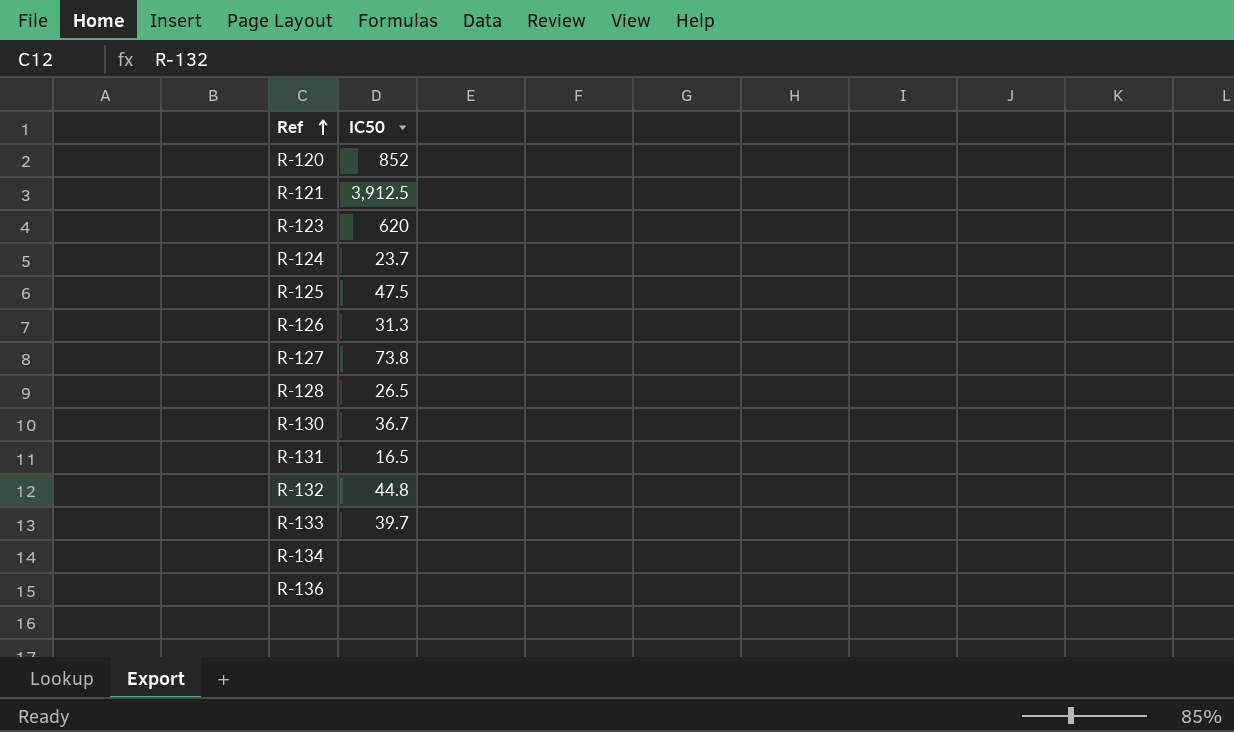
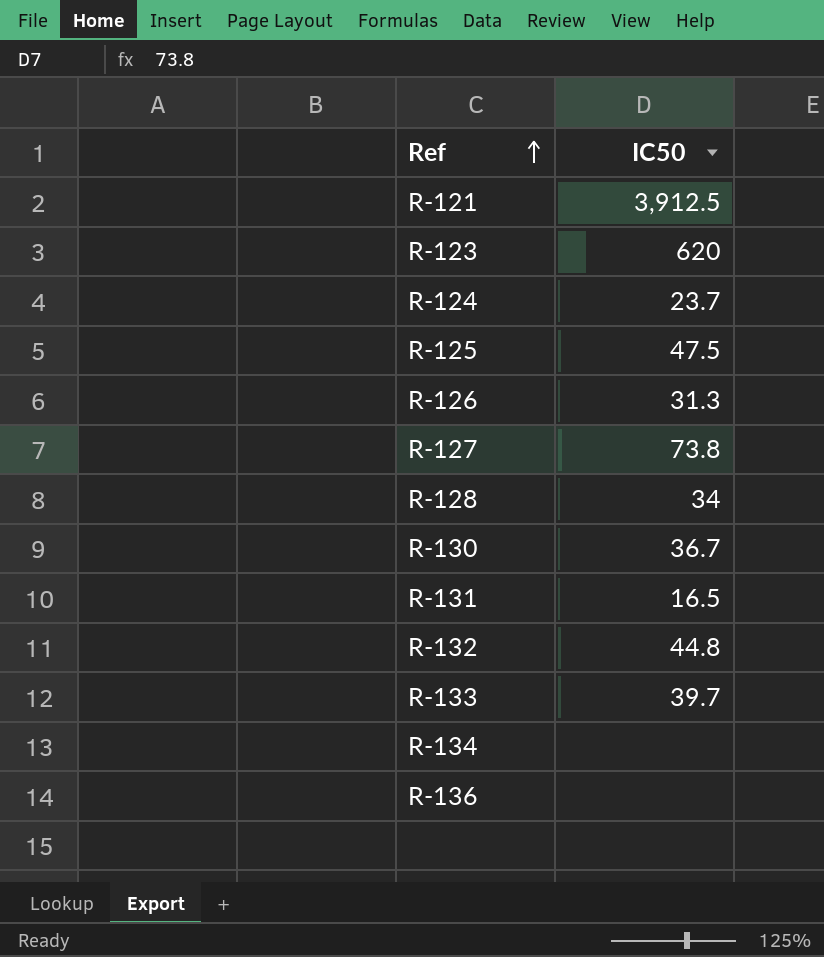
row R-120: 852 -> none
R-128 | IC50: 26.5 -> 34

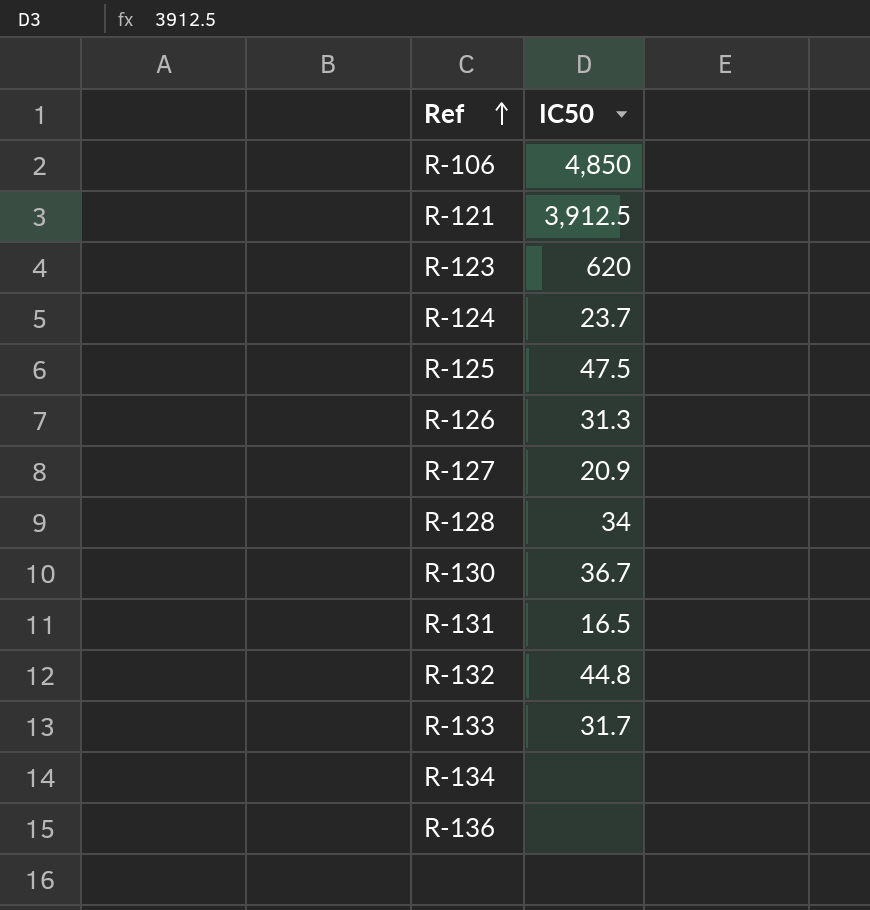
row R-106: none -> 4,850
R-127 | IC50: 73.8 -> 20.9
R-133 | IC50: 39.7 -> 31.7

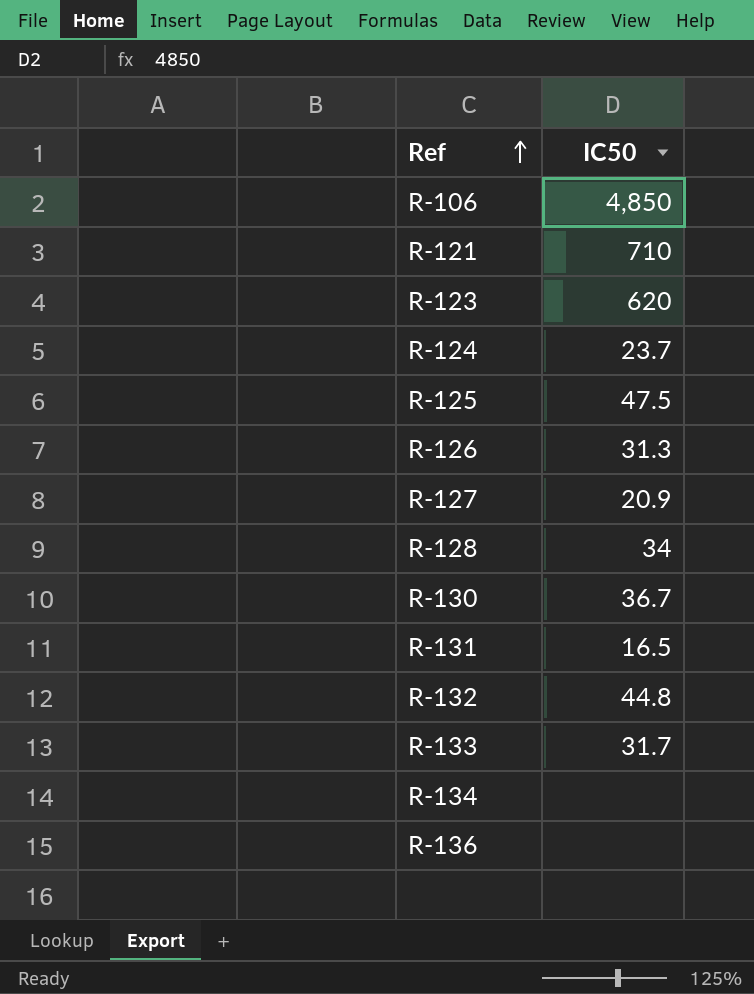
R-121 | IC50: 3,912.5 -> 710

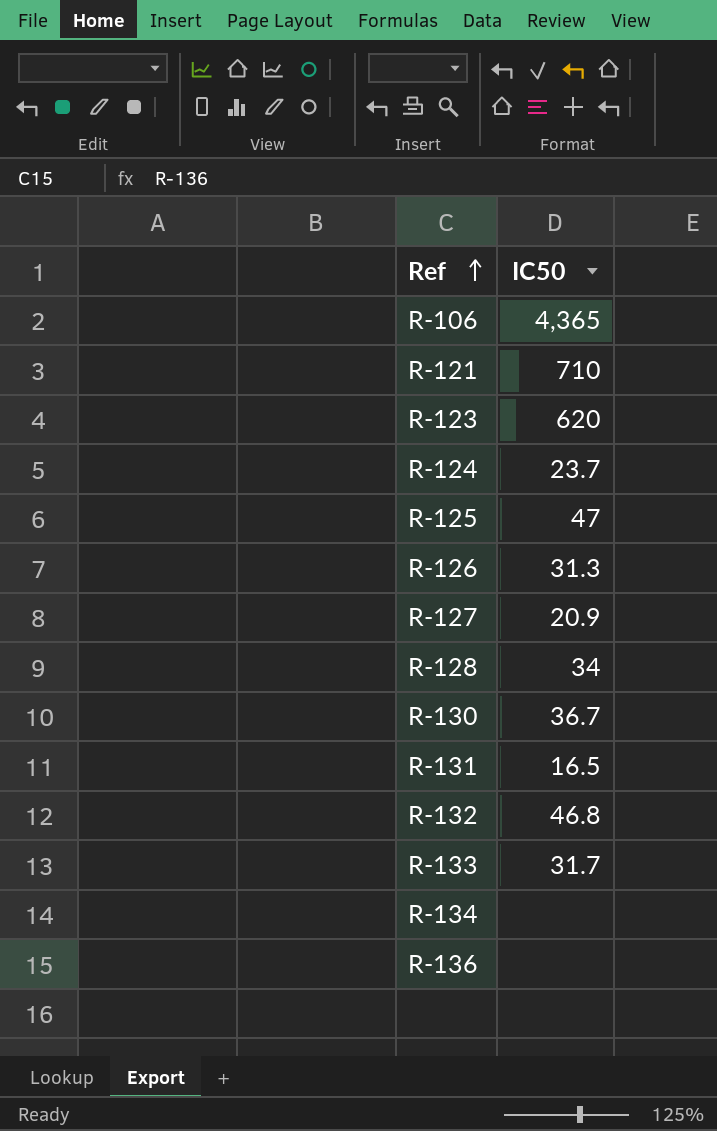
R-106 | IC50: 4,850 -> 4,365
R-125 | IC50: 47.5 -> 47
R-132 | IC50: 44.8 -> 46.8

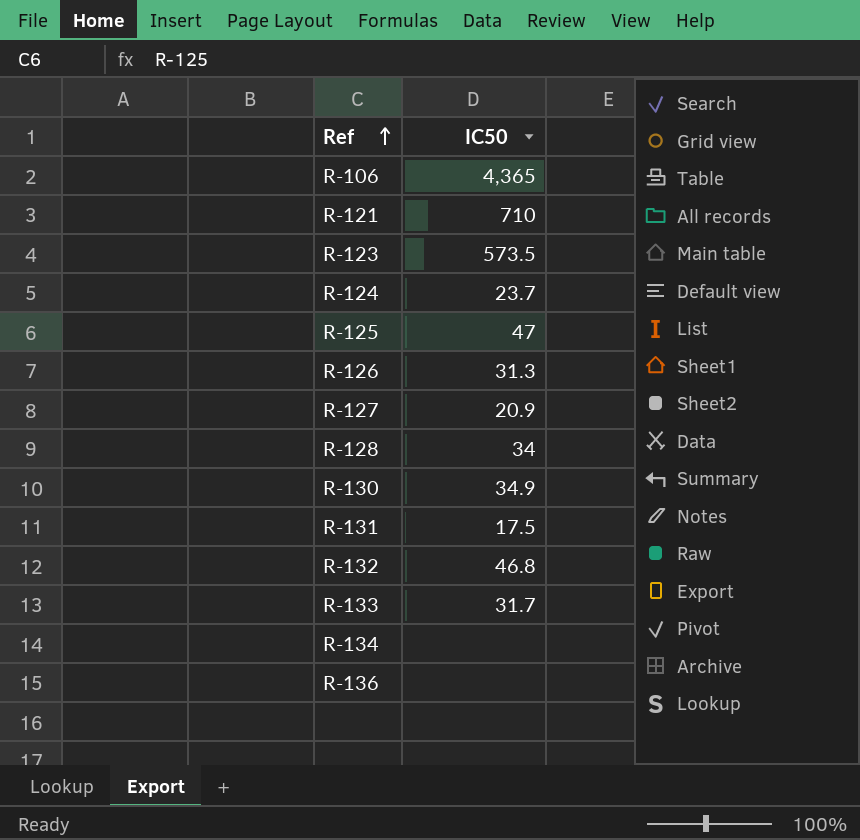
R-123 | IC50: 620 -> 573.5
R-130 | IC50: 36.7 -> 34.9
R-131 | IC50: 16.5 -> 17.5

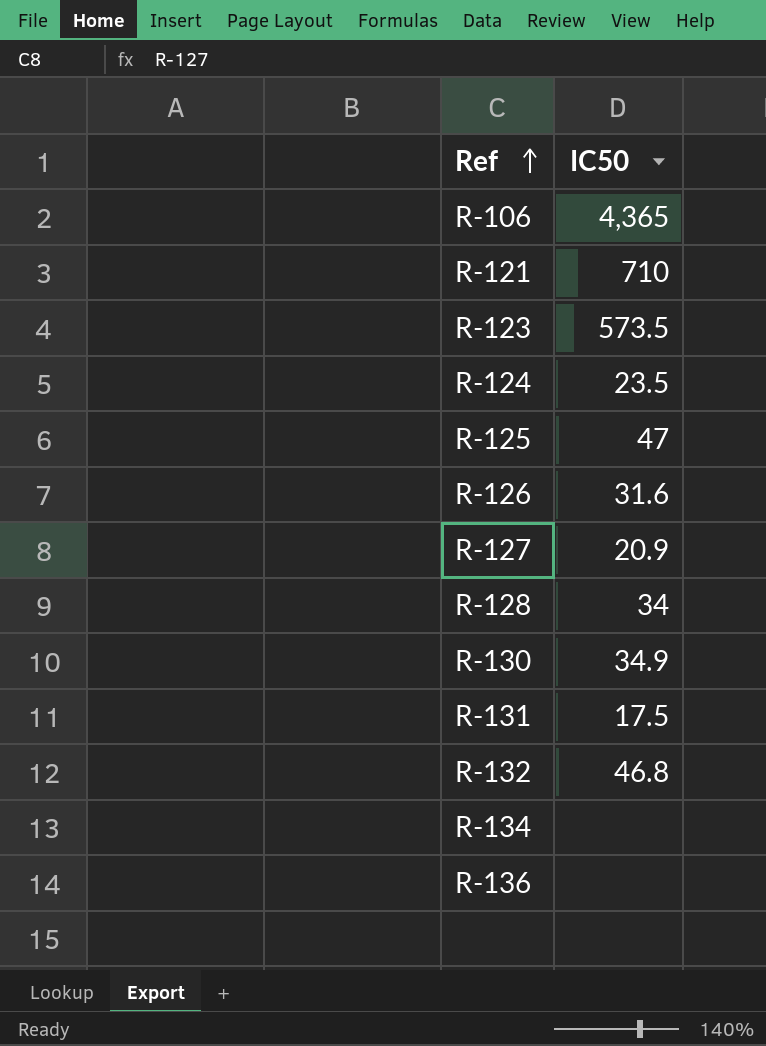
row R-133: 31.7 -> none
R-124 | IC50: 23.7 -> 23.5
R-126 | IC50: 31.3 -> 31.6

